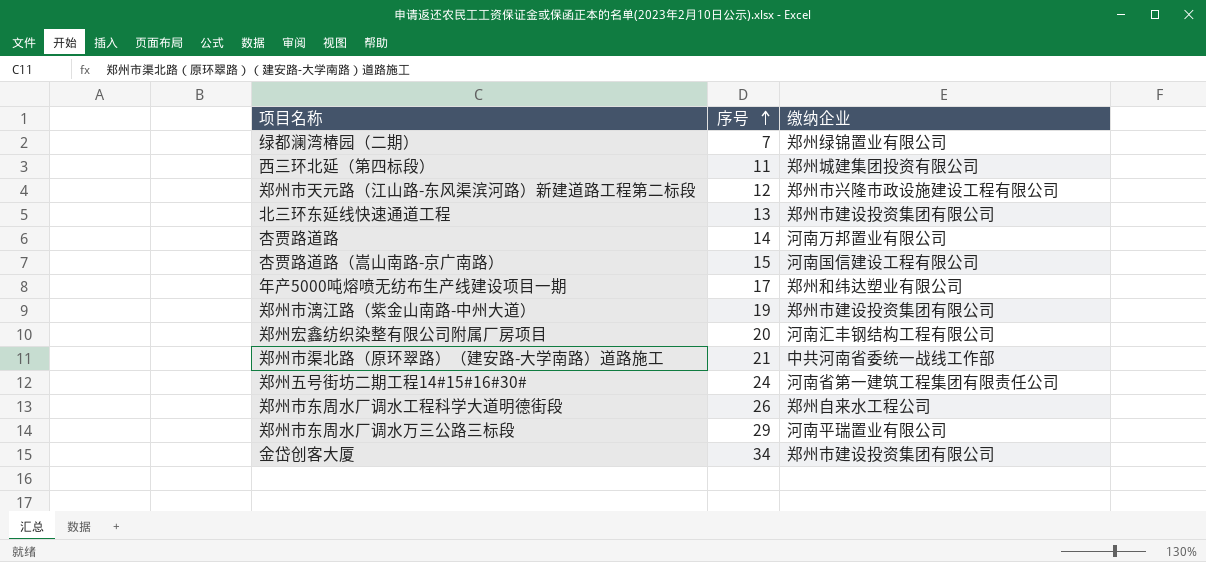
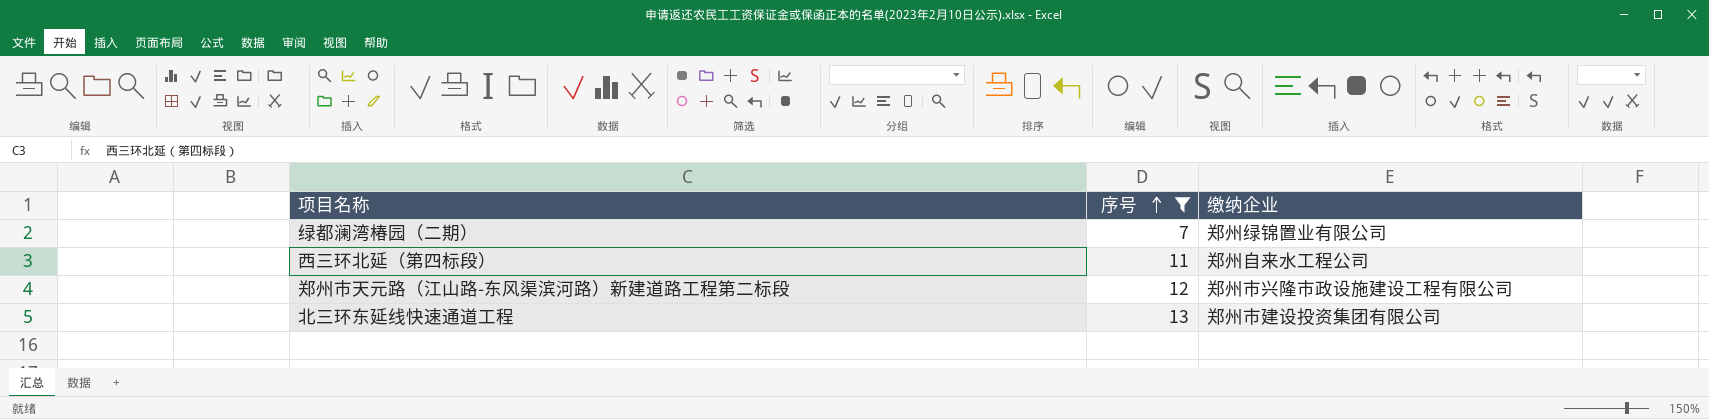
filter: none -> 序号 <= 13
西三环北延（第四标段） | 缴纳企业: 郑州城建集团投资有限公司 -> 郑州自来水工程公司

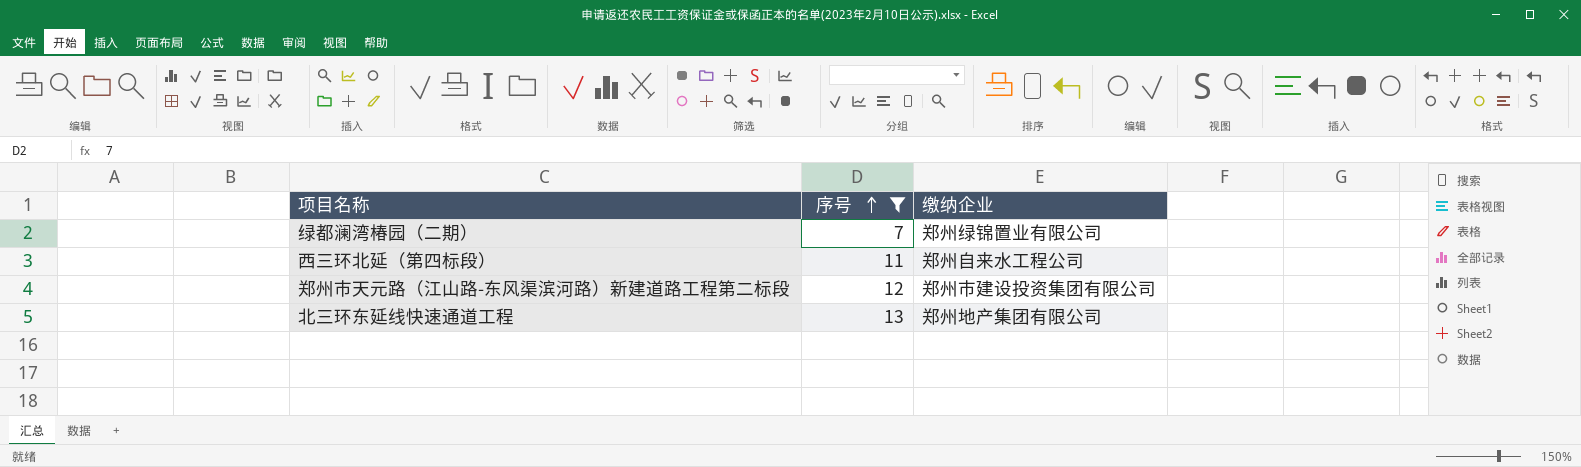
郑州市天元路（江山路-东风渠滨河路）新建道路工程第二标段 | 缴纳企业: 郑州市兴隆市政设施建设工程有限公司 -> 郑州市建设投资集团有限公司
北三环东延线快速通道工程 | 缴纳企业: 郑州市建设投资集团有限公司 -> 郑州地产集团有限公司

